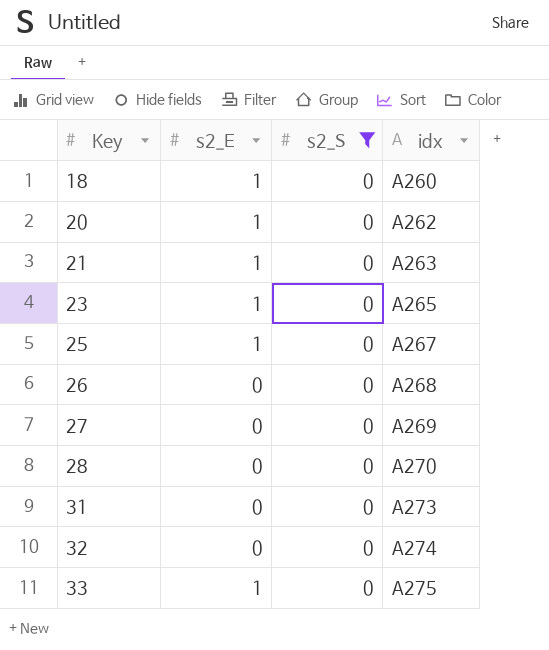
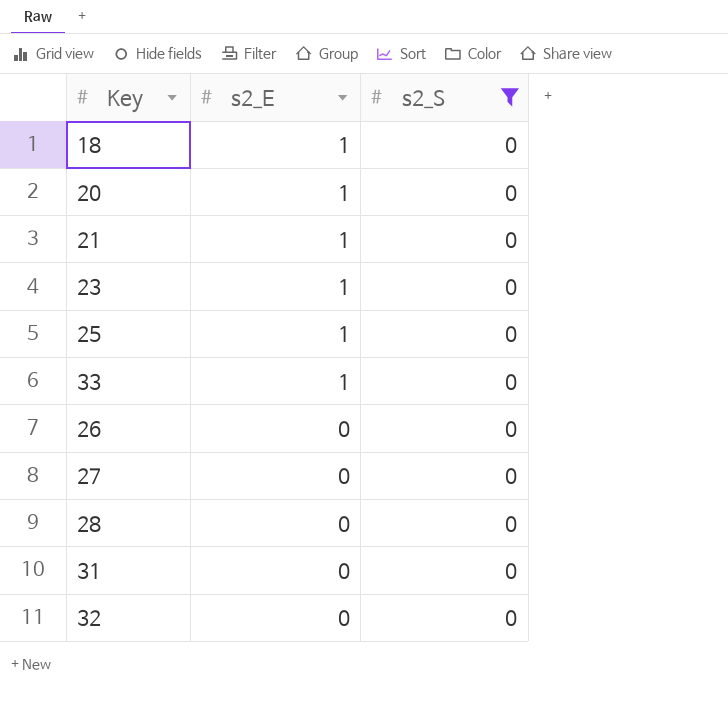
row order: Key ascending -> s2_E descending
column idx | position: 4 -> none

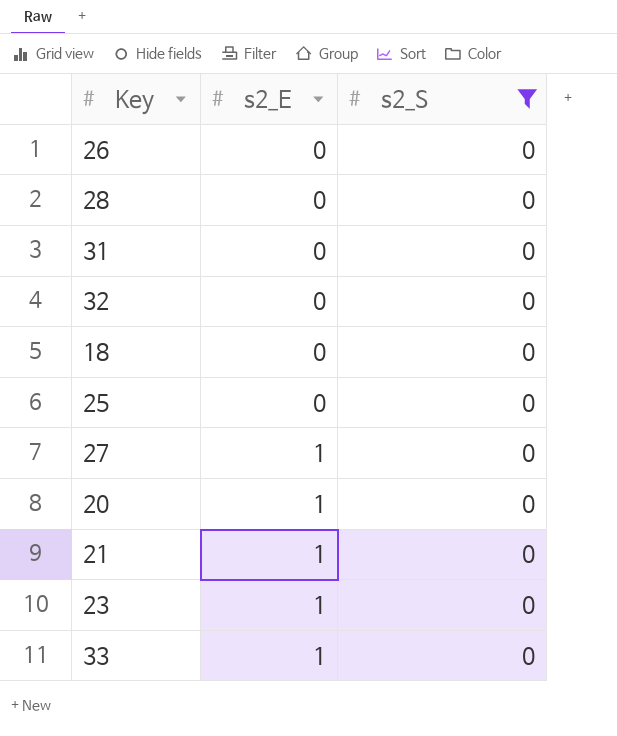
row order: s2_E descending -> s2_E ascending
18 | s2_E: 1 -> 0
25 | s2_E: 1 -> 0
27 | s2_E: 0 -> 1

